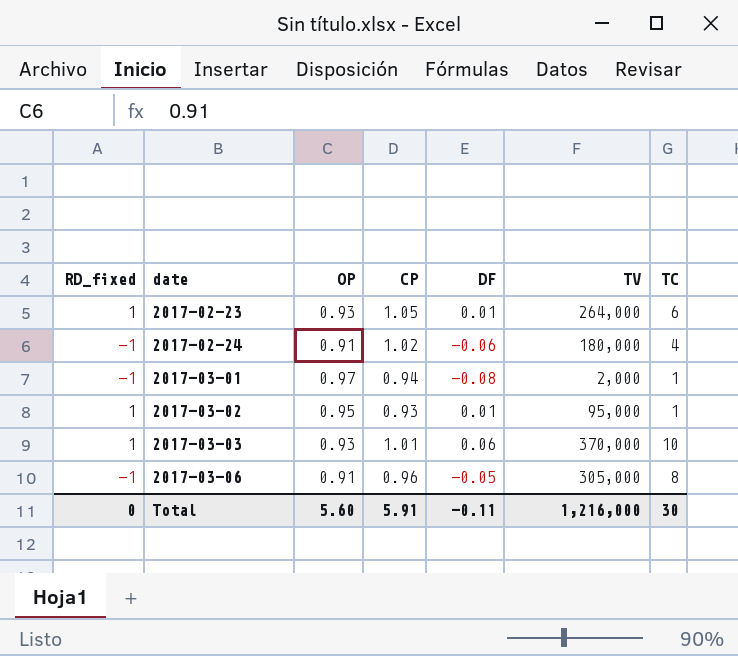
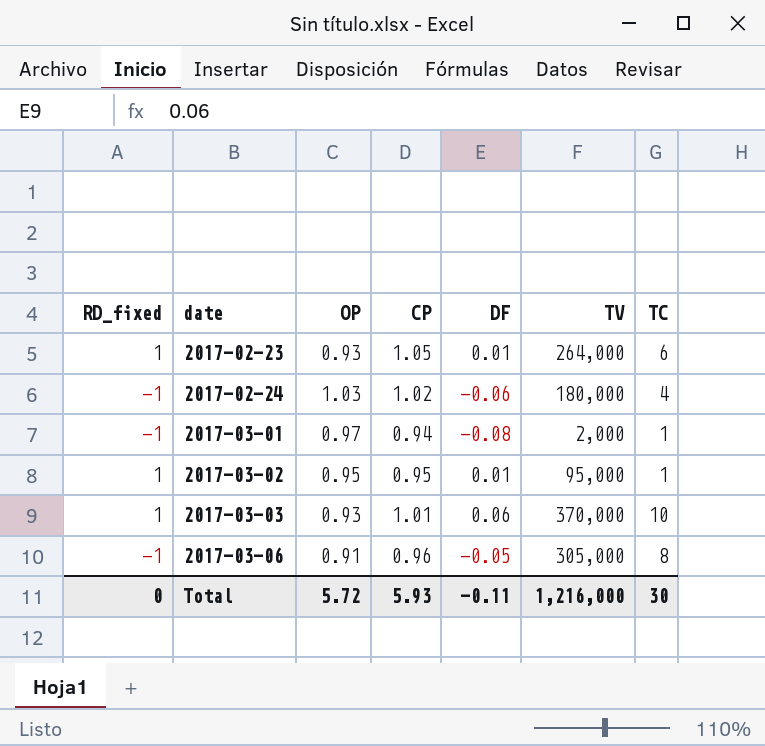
2017-02-24 | OP: 0.91 -> 1.03
2017-03-02 | CP: 0.93 -> 0.95
Total | OP: 5.60 -> 5.72
Total | CP: 5.91 -> 5.93

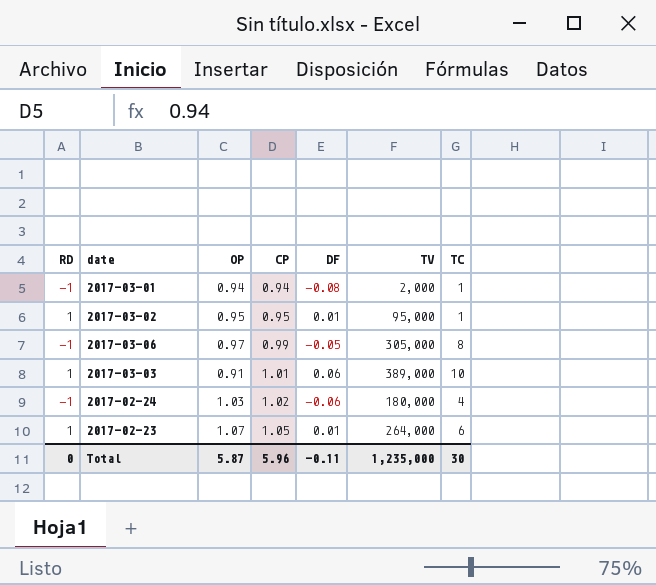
row order: date ascending -> CP ascending
column name: RD_fixed -> RD
2017-03-01 | OP: 0.97 -> 0.94
2017-03-06 | OP: 0.91 -> 0.97
2017-03-06 | CP: 0.96 -> 0.99
2017-03-03 | OP: 0.93 -> 0.91
2017-03-03 | TV: 370,000 -> 389,000
2017-02-23 | OP: 0.93 -> 1.07
Total | OP: 5.72 -> 5.87
Total | CP: 5.93 -> 5.96
Total | TV: 1,216,000 -> 1,235,000

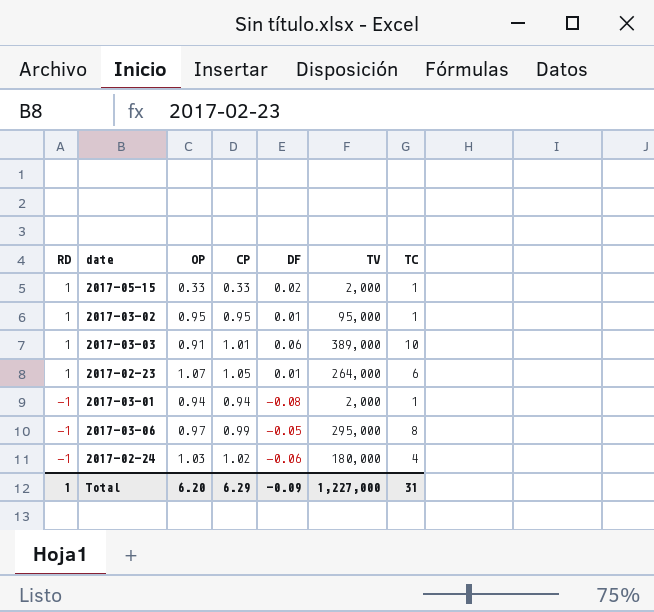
row order: CP ascending -> RD descending
row 2017-05-15: none -> 1 | 0.33 | 0.33 | 0.02 | 2,000 | 1
2017-03-06 | TV: 305,000 -> 295,000
Total | RD: 0 -> 1
Total | OP: 5.87 -> 6.20
Total | CP: 5.96 -> 6.29
Total | DF: -0.11 -> -0.09
Total | TV: 1,235,000 -> 1,227,000
Total | TC: 30 -> 31

